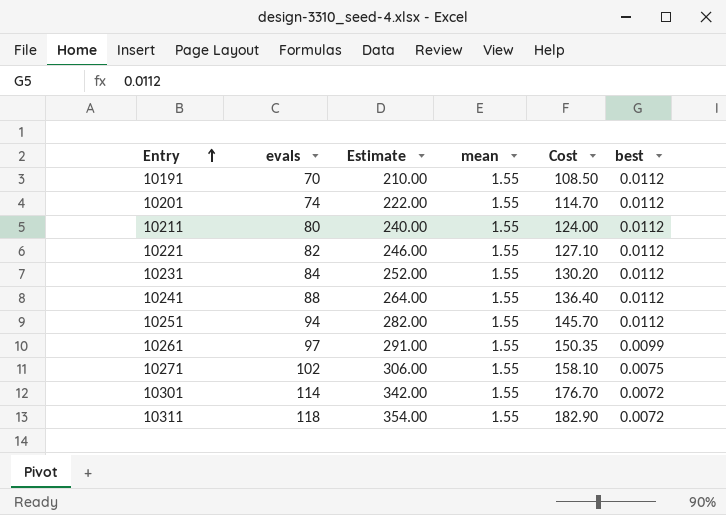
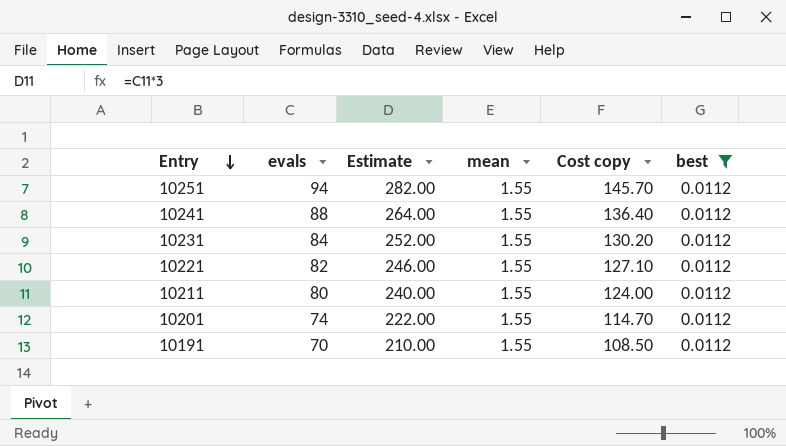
filter: none -> best = 0.0112
row order: Entry ascending -> Entry descending
column name: Cost -> Cost copy

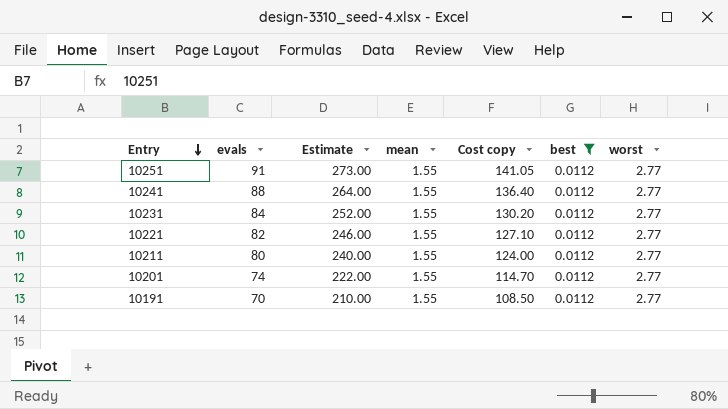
column worst | position: none -> 7
10251 | evals: 94 -> 91
10251 | Estimate: 282.00 -> 273.00
10251 | Cost copy: 145.70 -> 141.05

